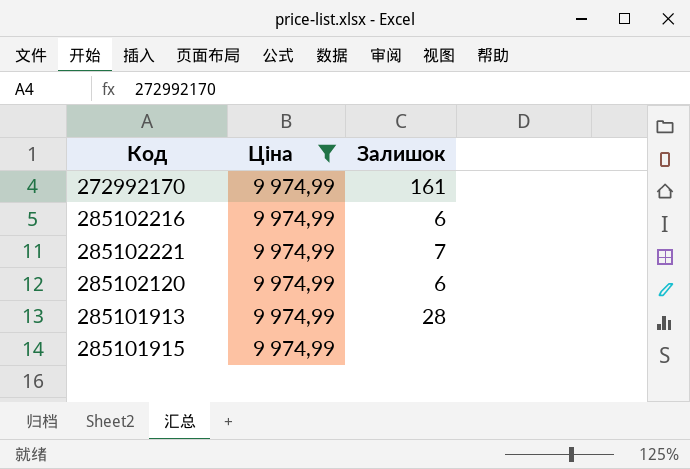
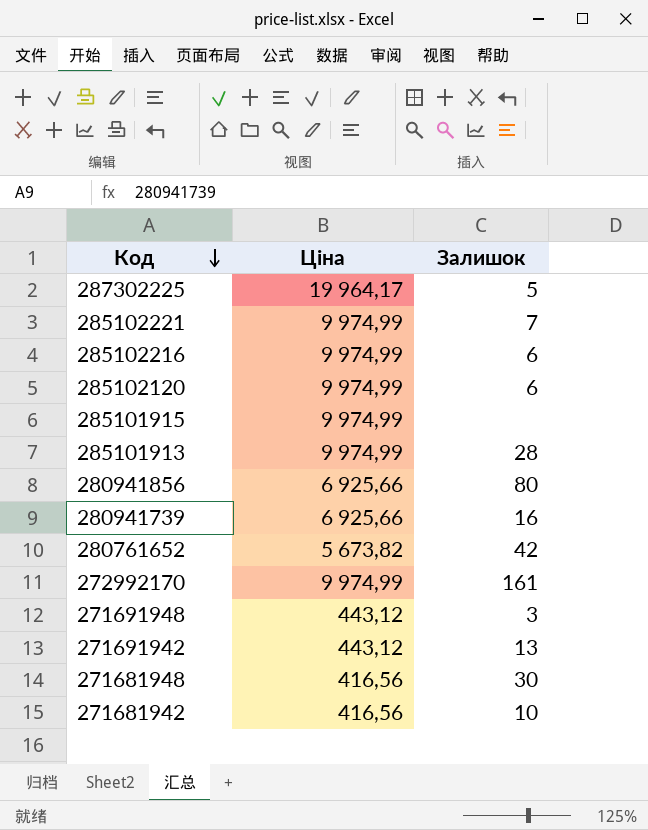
filter: Ціна = 9 974,99 -> none
row order: none -> Код descending

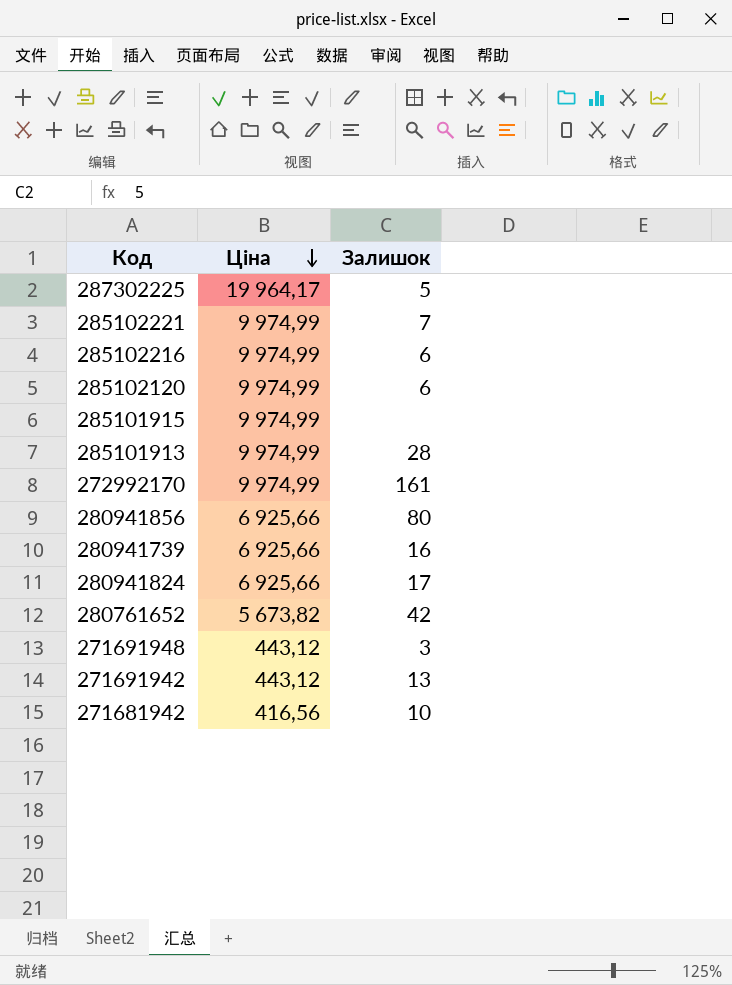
row order: Код descending -> Ціна descending
row 271681948: 416,56 | 30 -> none
row 280941824: none -> 6 925,66 | 17

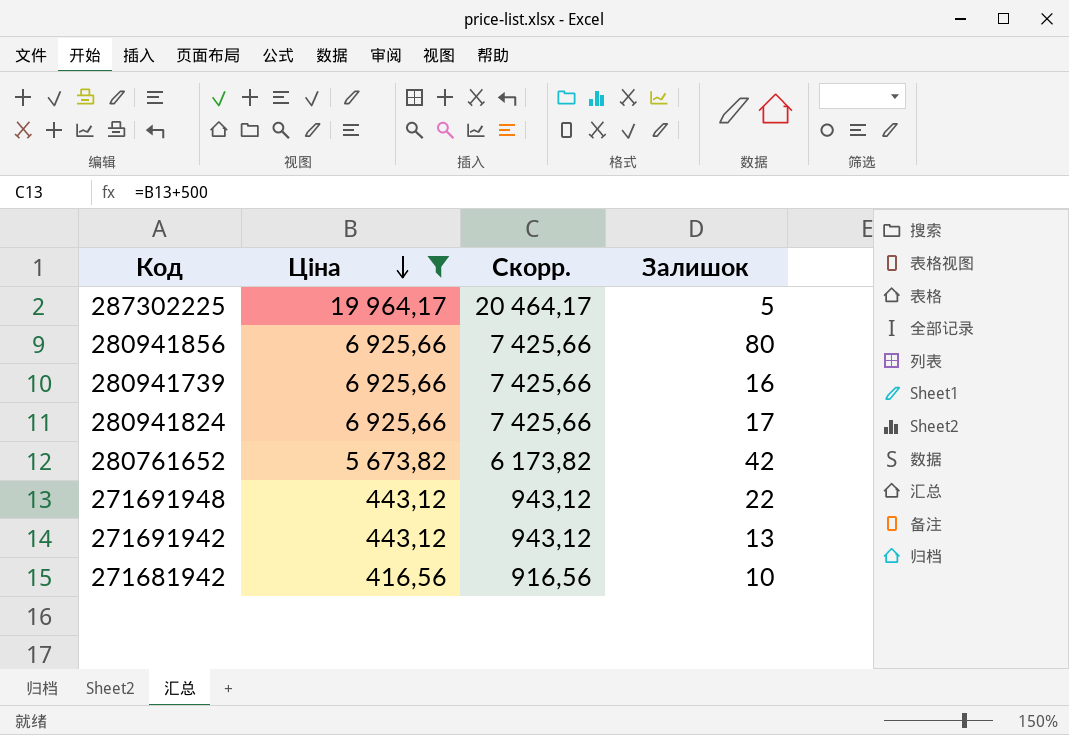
filter: none -> Ціна != 9 974,99
column Скорр. | formula: none -> [Ціна] + 500
271691948 | Залишок: 3 -> 22

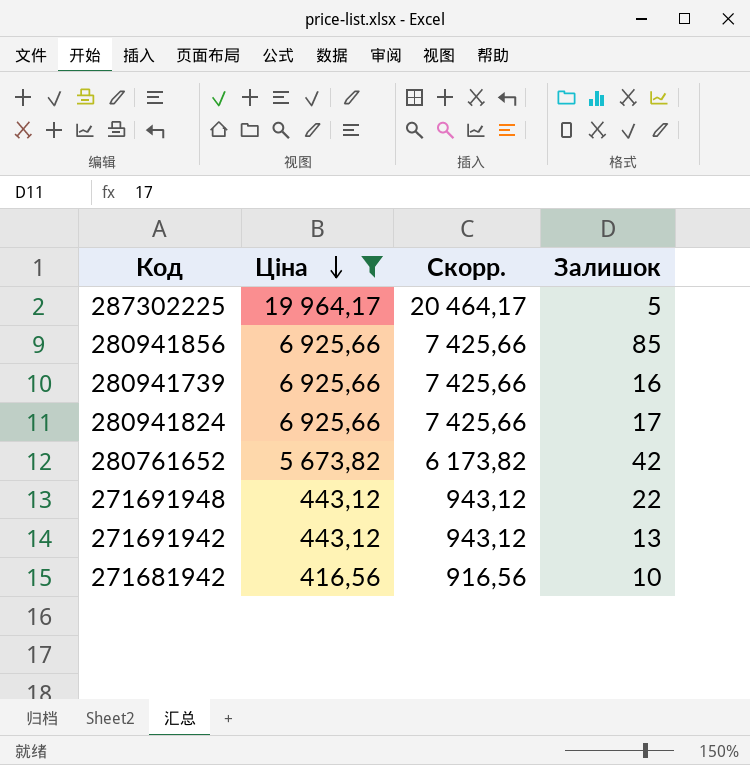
280941856 | Залишок: 80 -> 85

